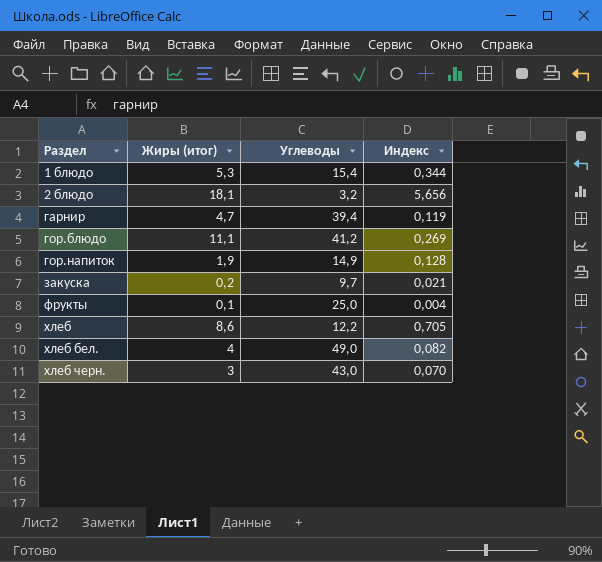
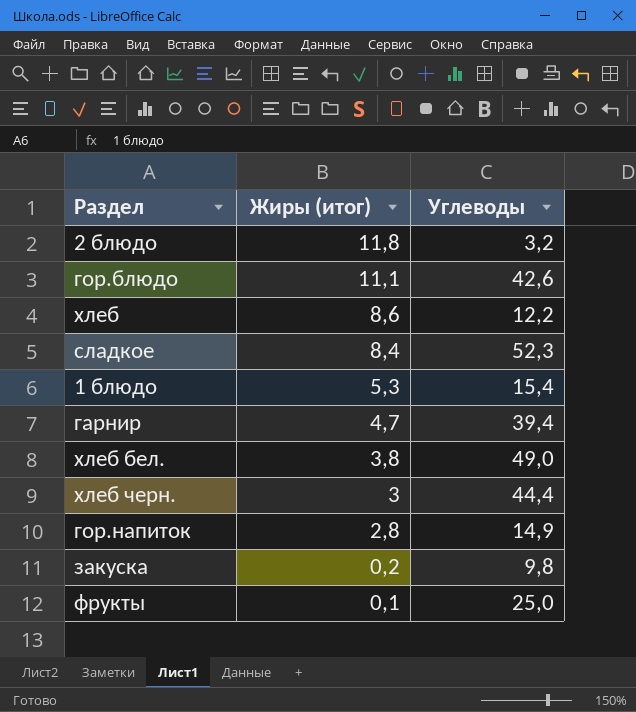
row order: Раздел ascending -> Жиры (итог) descending
column Индекс | formula: [Жиры (итог)] / [Углеводы] -> none
2 блюдо | Жиры (итог): 18,1 -> 11,8
гор.блюдо | Углеводы: 41,2 -> 42,6
row сладкое: none -> 8,4 | 52,3
хлеб бел. | Жиры (итог): 4 -> 3,8
хлеб черн. | Углеводы: 43,0 -> 44,4
гор.напиток | Жиры (итог): 1,9 -> 2,8
закуска | Углеводы: 9,7 -> 9,8

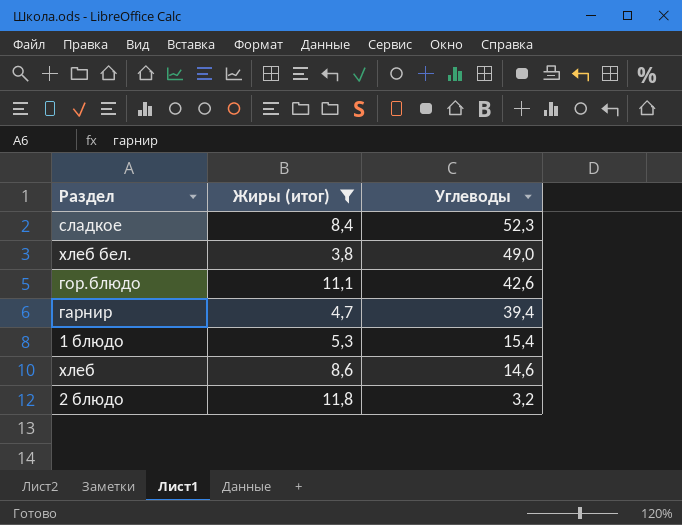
filter: none -> Жиры (итог) >= 3,8
row order: Жиры (итог) descending -> Углеводы descending
хлеб | Углеводы: 12,2 -> 14,6

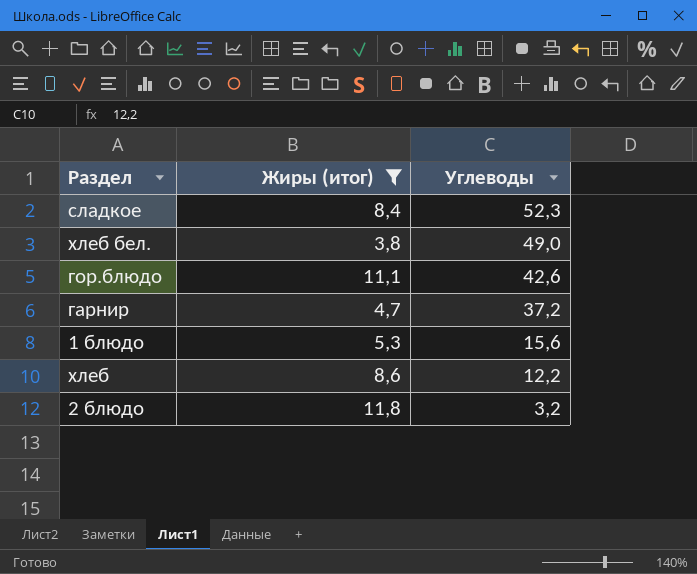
гарнир | Углеводы: 39,4 -> 37,2
1 блюдо | Углеводы: 15,4 -> 15,6
хлеб | Углеводы: 14,6 -> 12,2

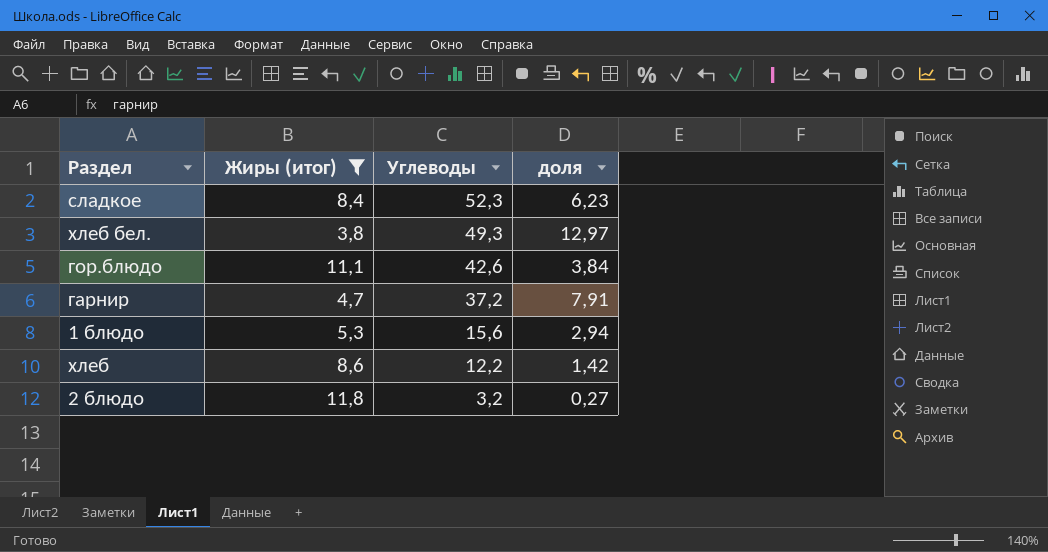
column доля | formula: none -> [Углеводы] / [Жиры (итог)]
хлеб бел. | Углеводы: 49,0 -> 49,3

